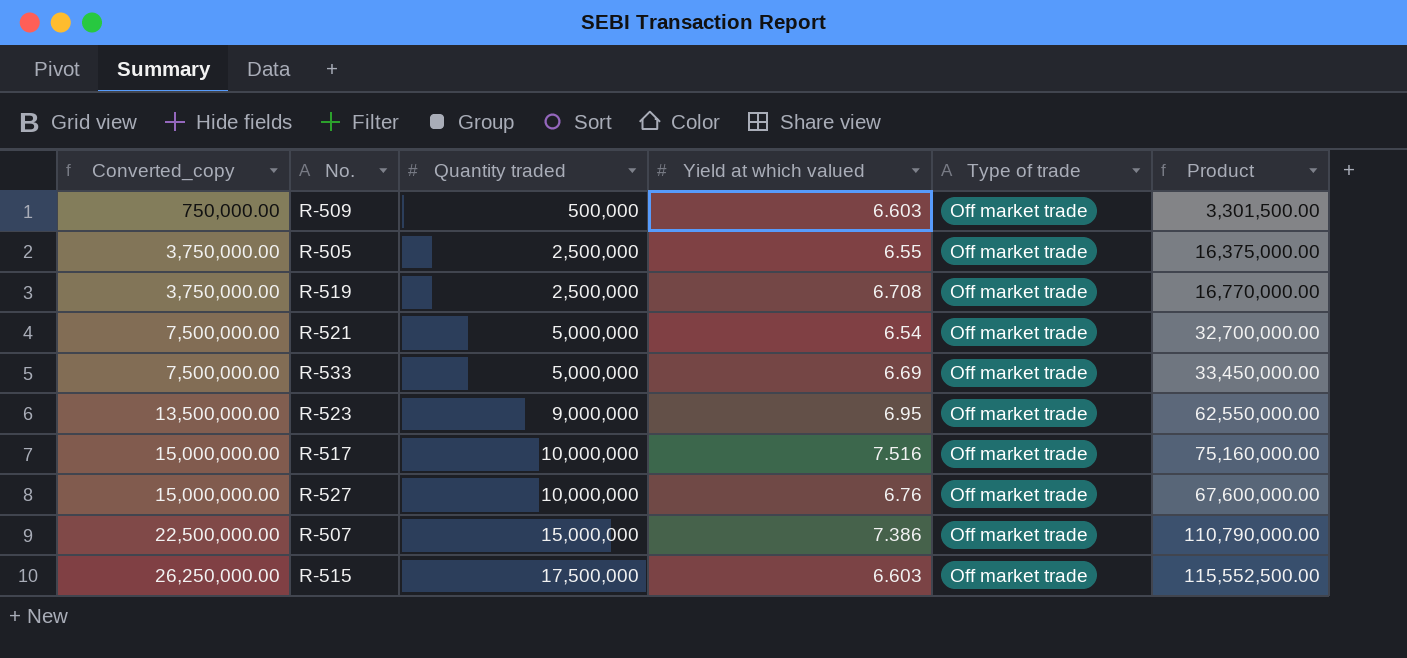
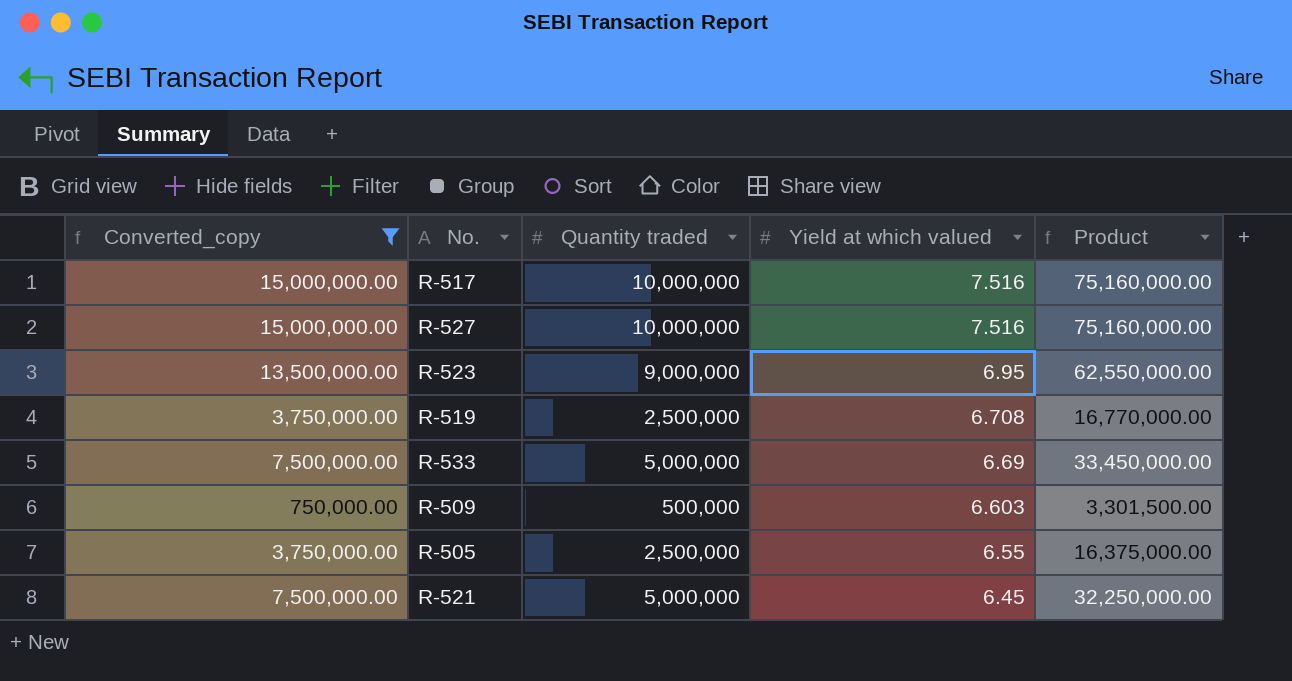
filter: none -> Converted_copy <= 15,000,000.00
row order: Converted_copy ascending -> Yield at which valued descending
column Type of trade | position: 5 -> none
R-527 | Yield at which valued: 6.76 -> 7.516
R-527 | Product: 67,600,000.00 -> 75,160,000.00
R-521 | Yield at which valued: 6.54 -> 6.45
R-521 | Product: 32,700,000.00 -> 32,250,000.00

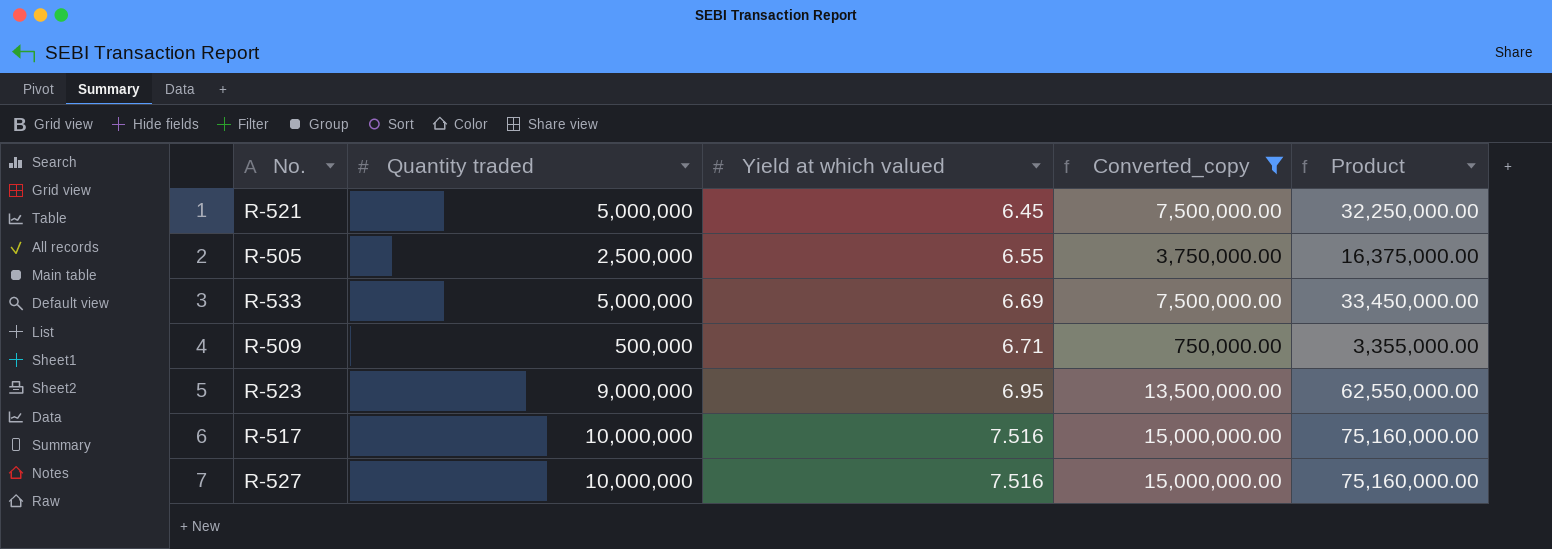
row order: Yield at which valued descending -> Yield at which valued ascending
column Converted_copy | position: 1 -> 4
row R-519: 3,750,000.00 | 2,500,000 | 6.708 | 16,770,000.00 -> none
R-509 | Yield at which valued: 6.603 -> 6.71
R-509 | Product: 3,301,500.00 -> 3,355,000.00

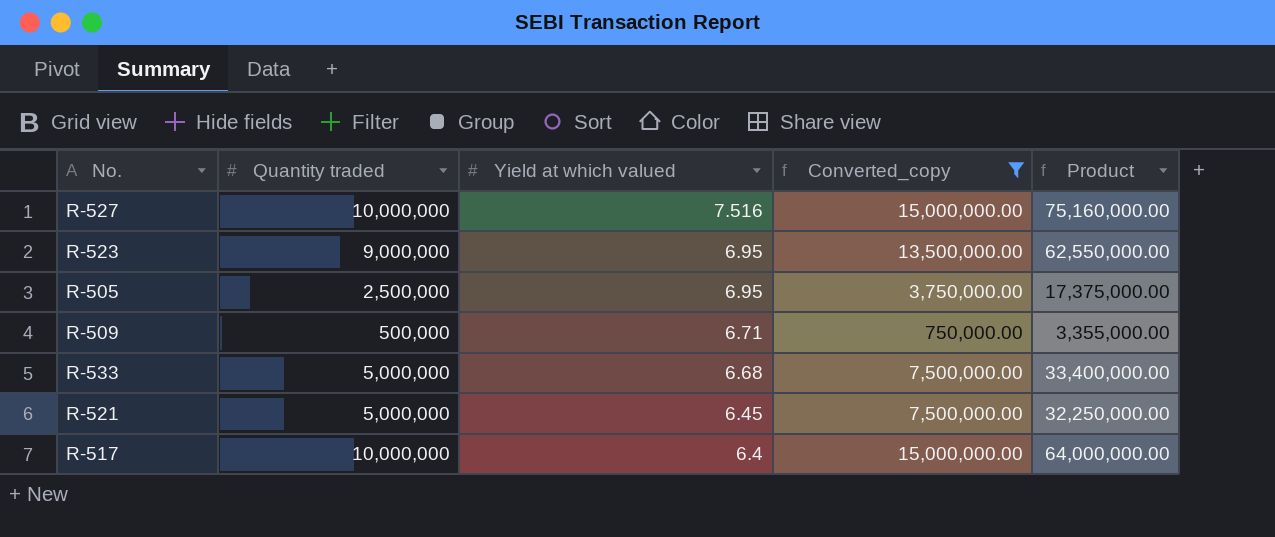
row order: Yield at which valued ascending -> Yield at which valued descending
R-505 | Yield at which valued: 6.55 -> 6.95
R-505 | Product: 16,375,000.00 -> 17,375,000.00
R-533 | Yield at which valued: 6.69 -> 6.68
R-533 | Product: 33,450,000.00 -> 33,400,000.00
R-517 | Yield at which valued: 7.516 -> 6.4
R-517 | Product: 75,160,000.00 -> 64,000,000.00

